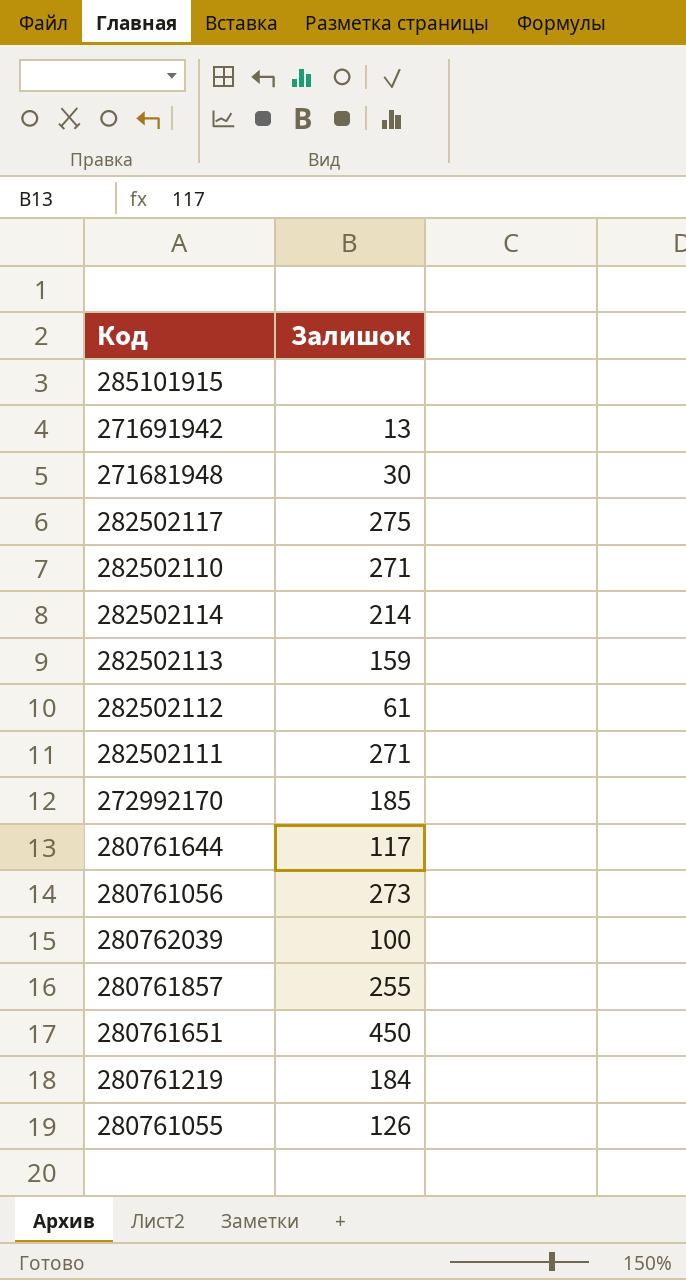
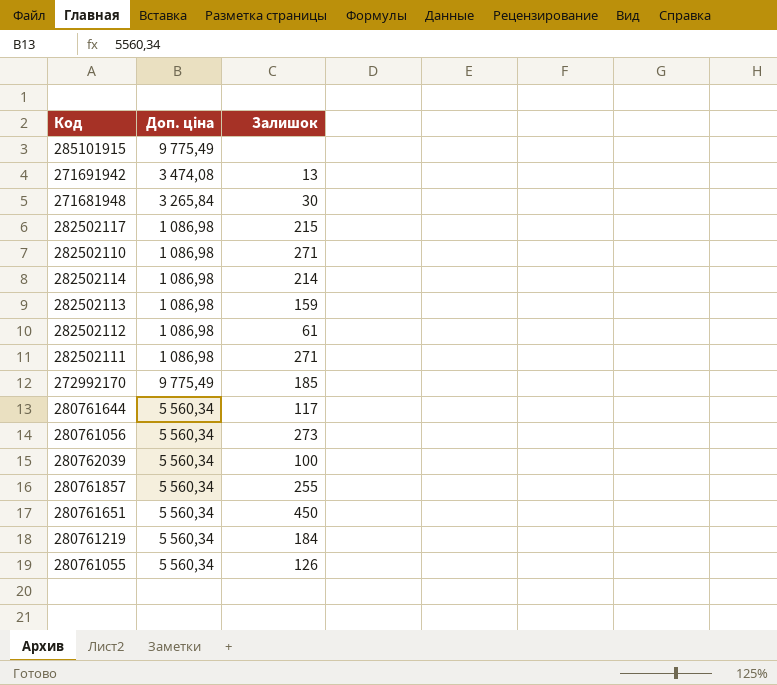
column Доп. ціна | position: none -> 2
282502117 | Залишок: 275 -> 215

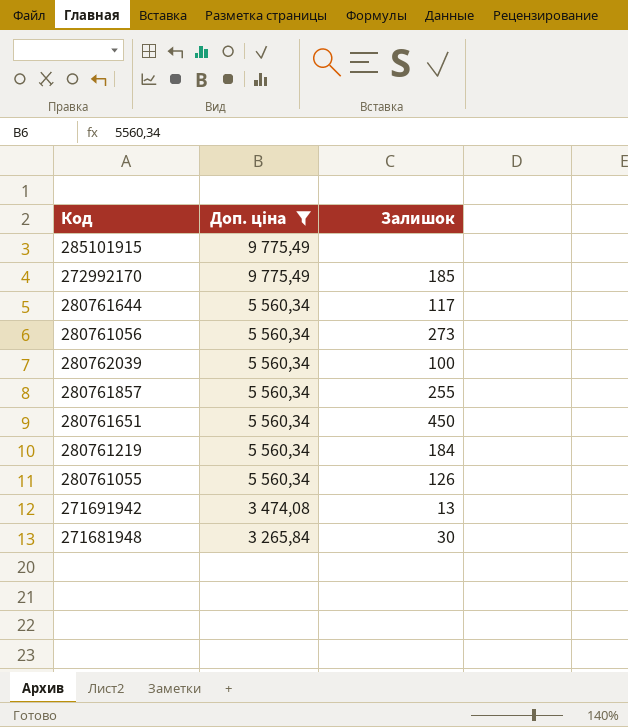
filter: none -> Доп. ціна != 1 086,98
row order: none -> Доп. ціна descending

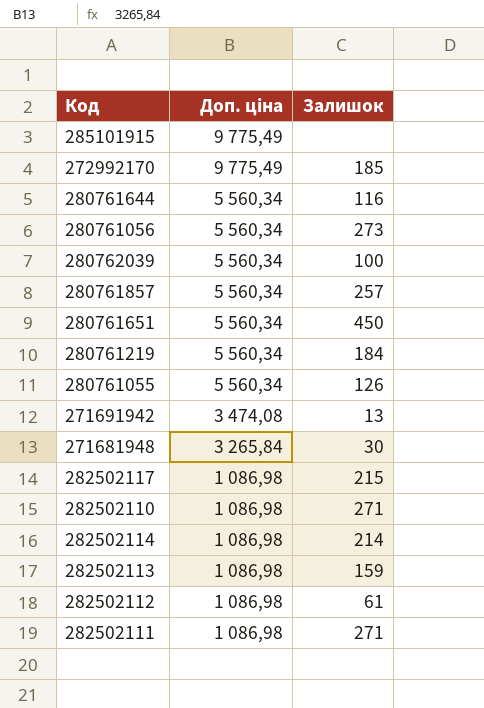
filter: Доп. ціна != 1 086,98 -> none
280761644 | Залишок: 117 -> 116
280761857 | Залишок: 255 -> 257

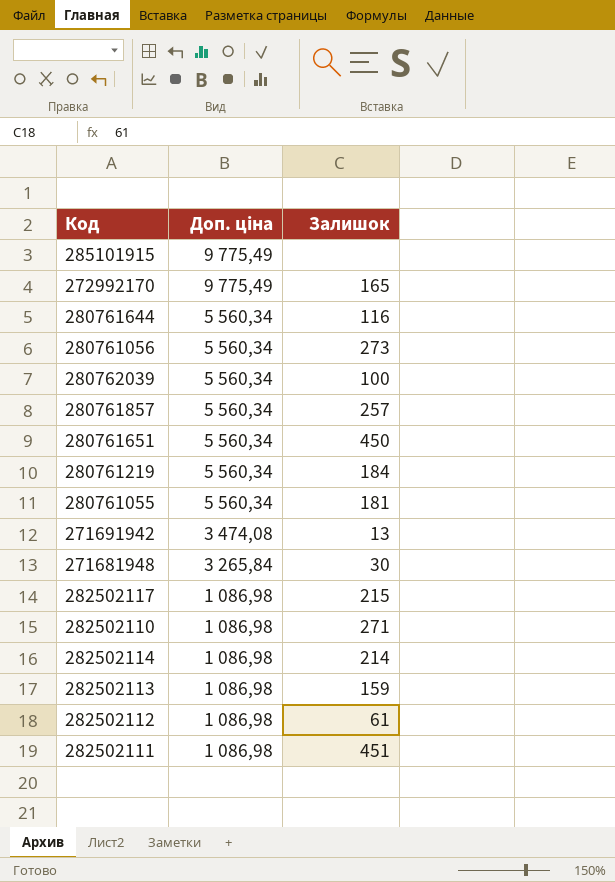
272992170 | Залишок: 185 -> 165
280761055 | Залишок: 126 -> 181
282502111 | Залишок: 271 -> 451

